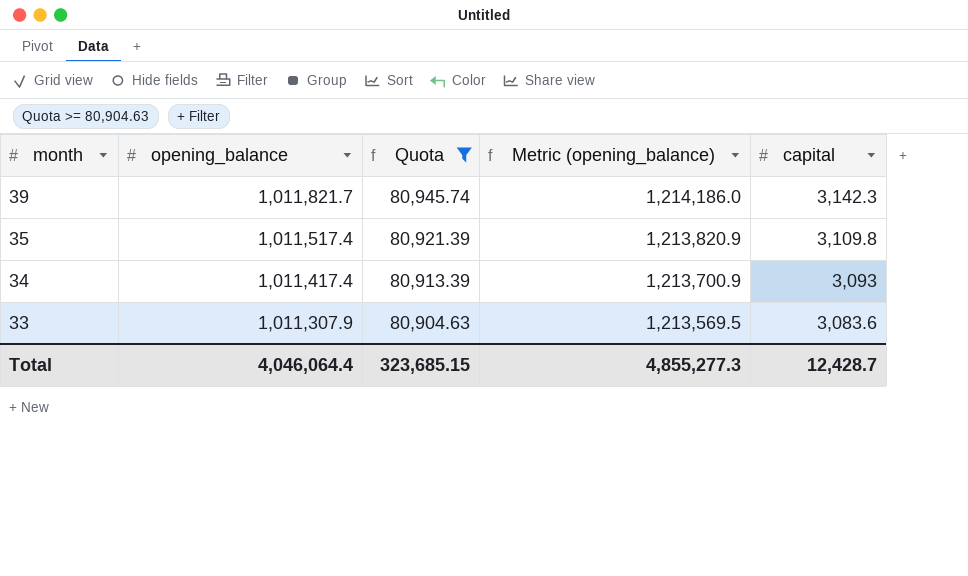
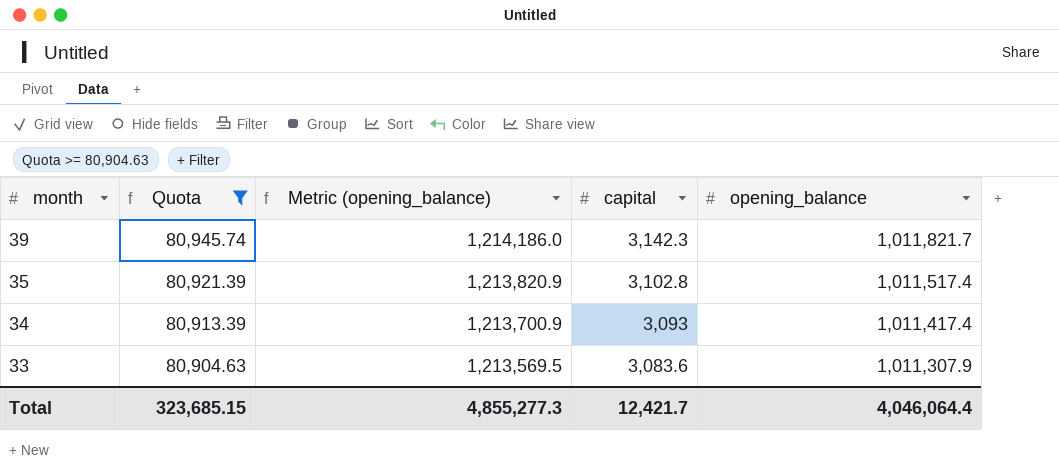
column opening_balance | position: 2 -> 5
35 | capital: 3,109.8 -> 3,102.8
Total | capital: 12,428.7 -> 12,421.7

